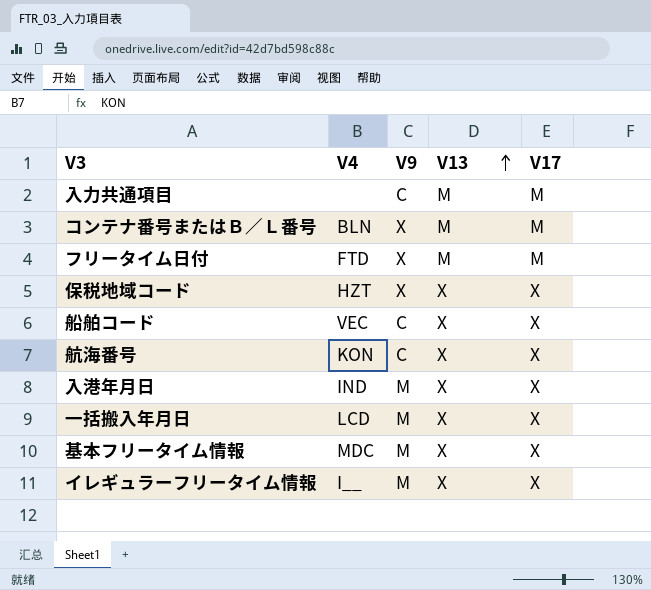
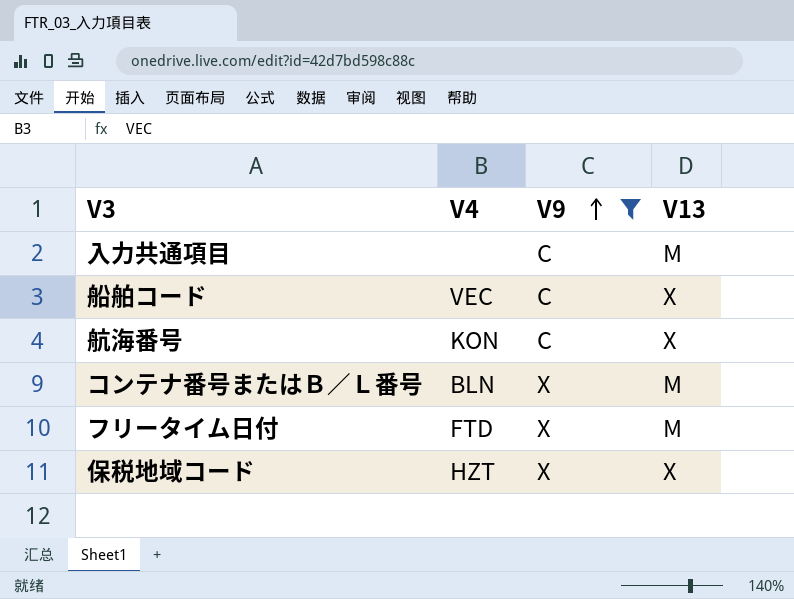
filter: none -> V9 != M
row order: V13 ascending -> V9 ascending
column V17 | position: 5 -> none

